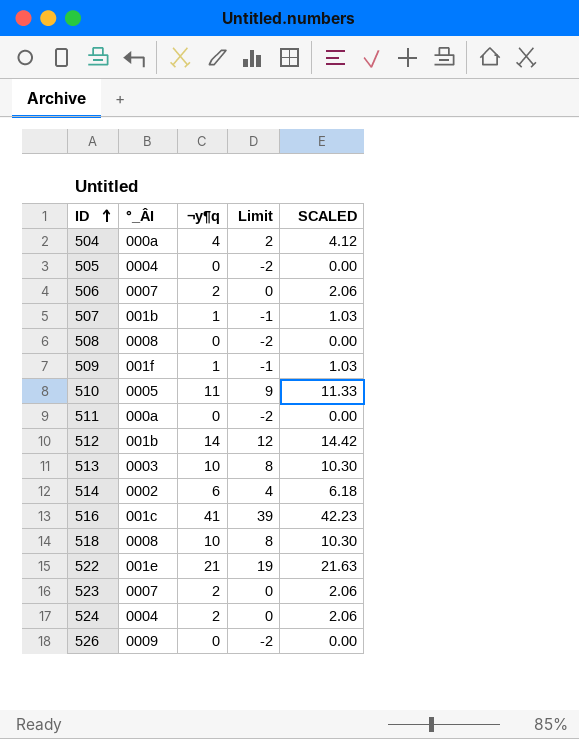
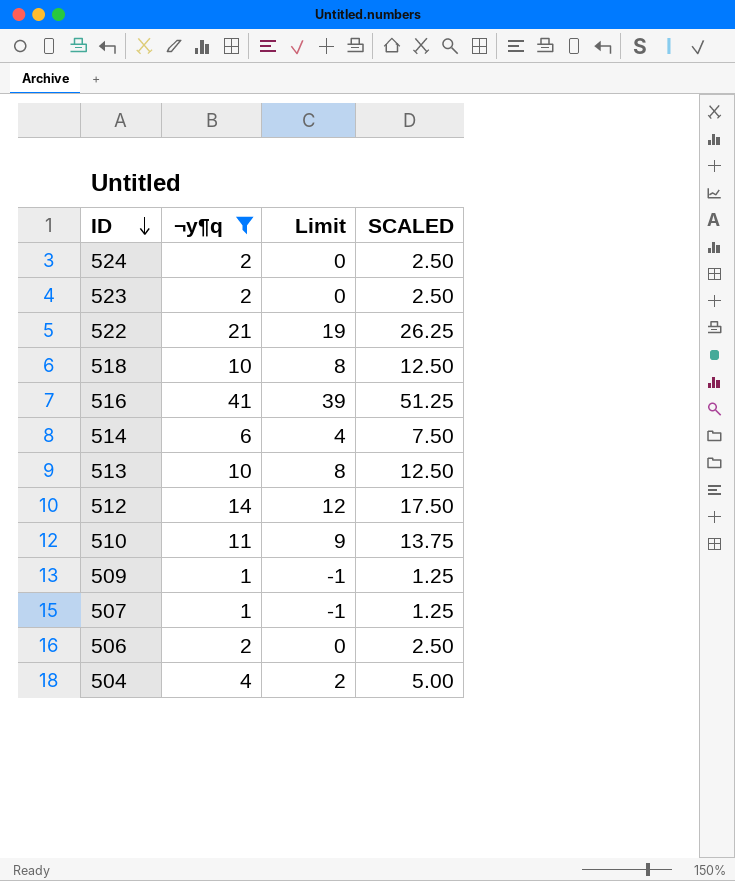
filter: none -> ¬y¶q != 0
row order: ID ascending -> ID descending
column °_ÂI | position: 2 -> none
column SCALED | formula: [¬y¶q] * 1.03 -> [¬y¶q] * 1.25

